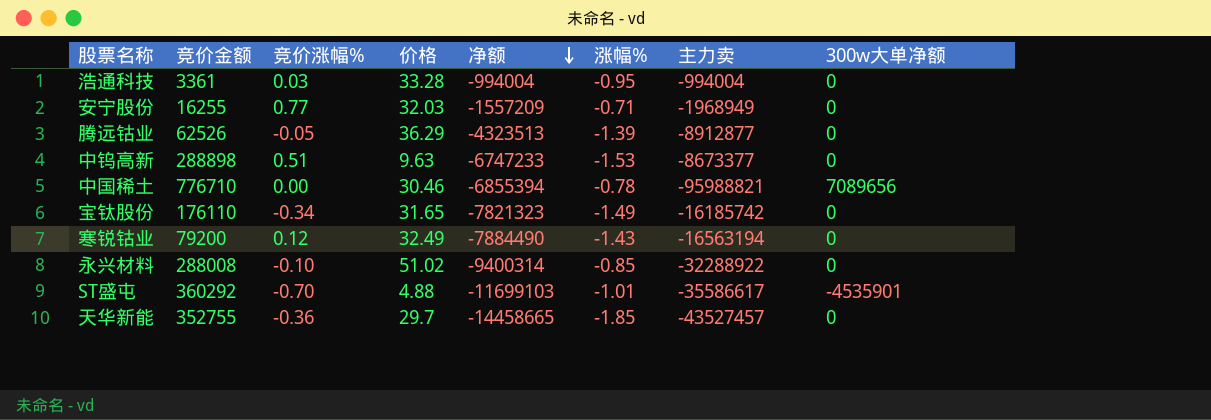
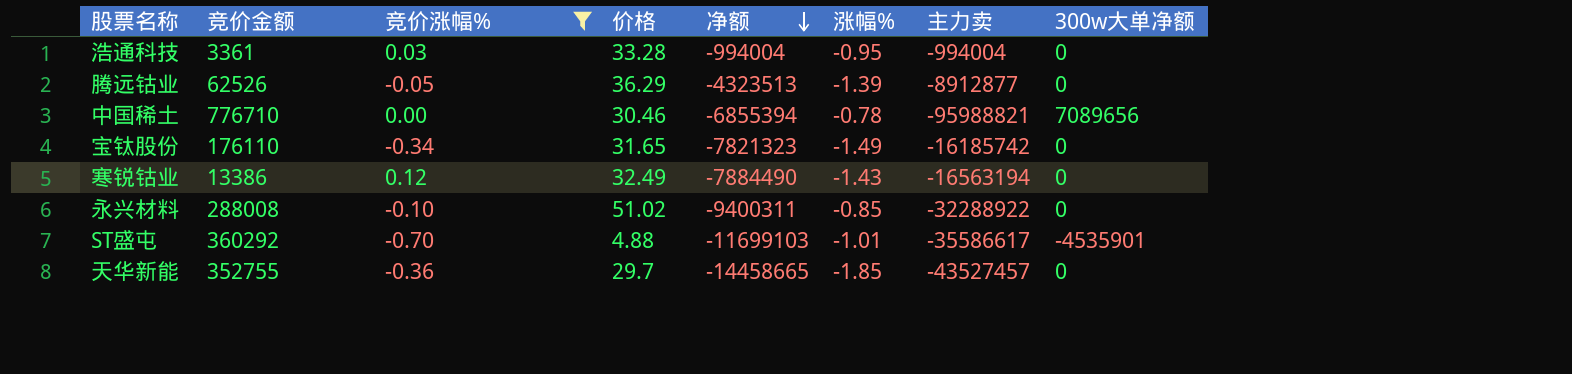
filter: none -> 竞价涨幅% <= 0.12
寒锐钴业 | 竞价金额: 79200 -> 13386
永兴材料 | 净额: -9400314 -> -9400311

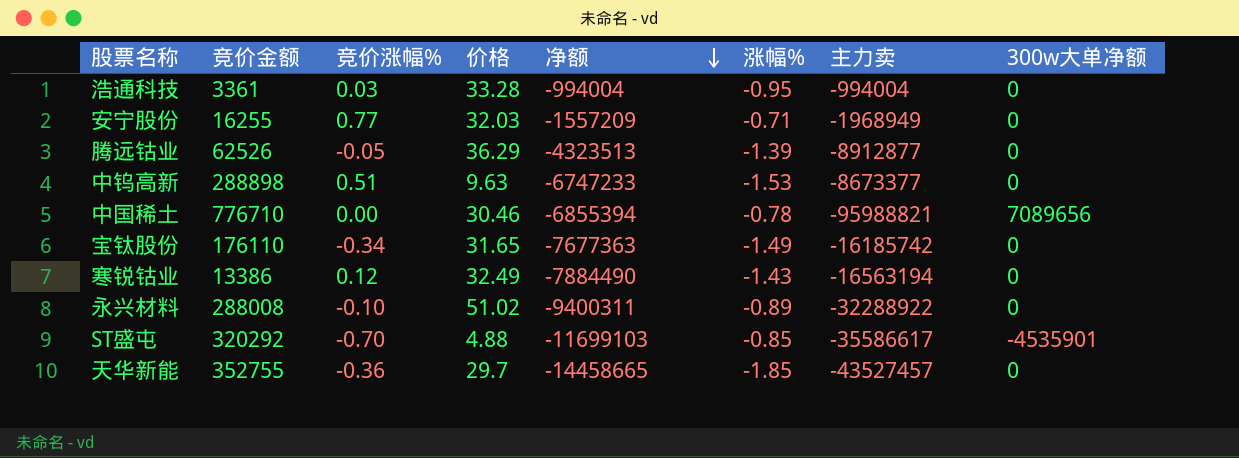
filter: 竞价涨幅% <= 0.12 -> none
宝钛股份 | 净额: -7821323 -> -7677363
永兴材料 | 涨幅%: -0.85 -> -0.89
ST盛屯 | 竞价金额: 360292 -> 320292
ST盛屯 | 涨幅%: -1.01 -> -0.85

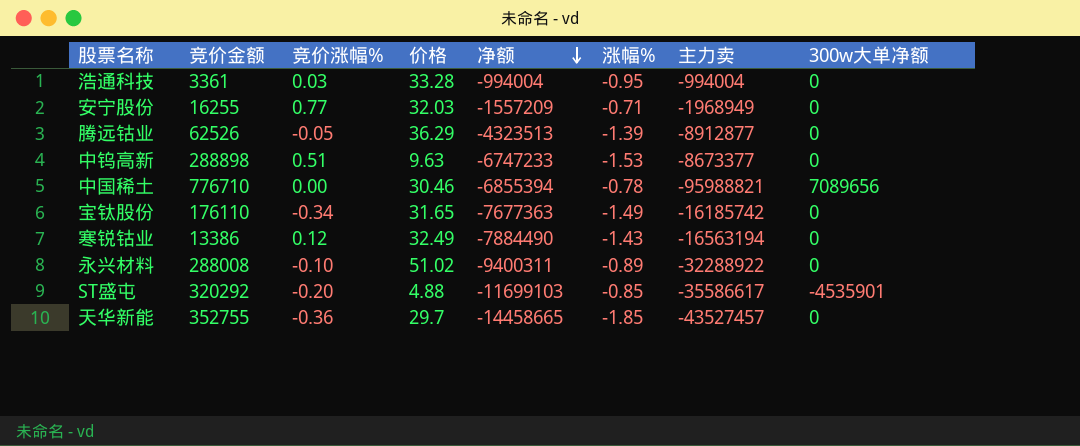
ST盛屯 | 竞价涨幅%: -0.70 -> -0.20

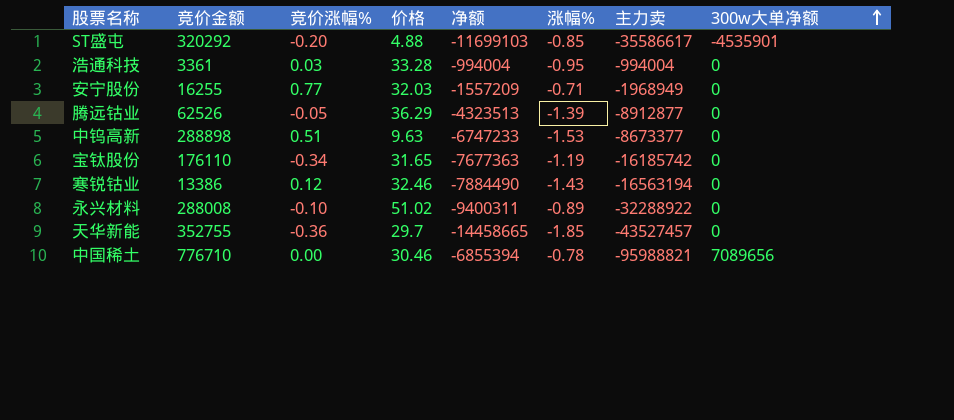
row order: 净额 descending -> 300w大单净额 ascending
宝钛股份 | 涨幅%: -1.49 -> -1.19
寒锐钴业 | 价格: 32.49 -> 32.46

